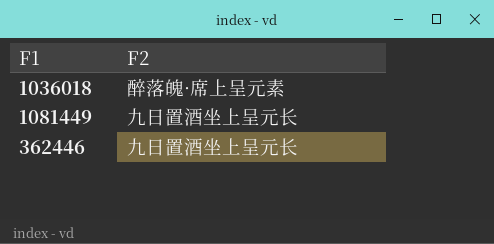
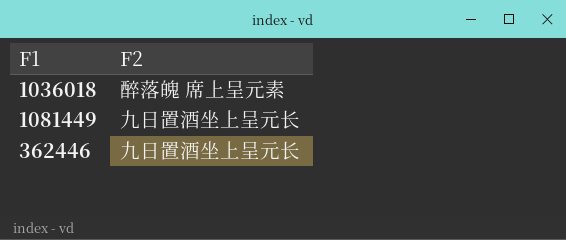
1036018 | F2: 醉落魄·席上呈元素 -> 醉落魄 席上呈元素

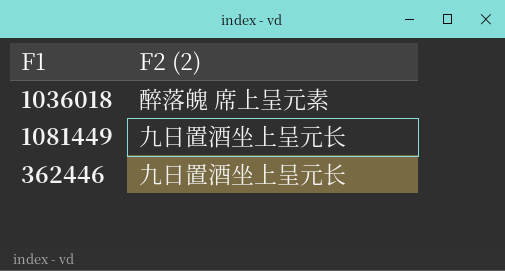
column name: F2 -> F2 (2)

